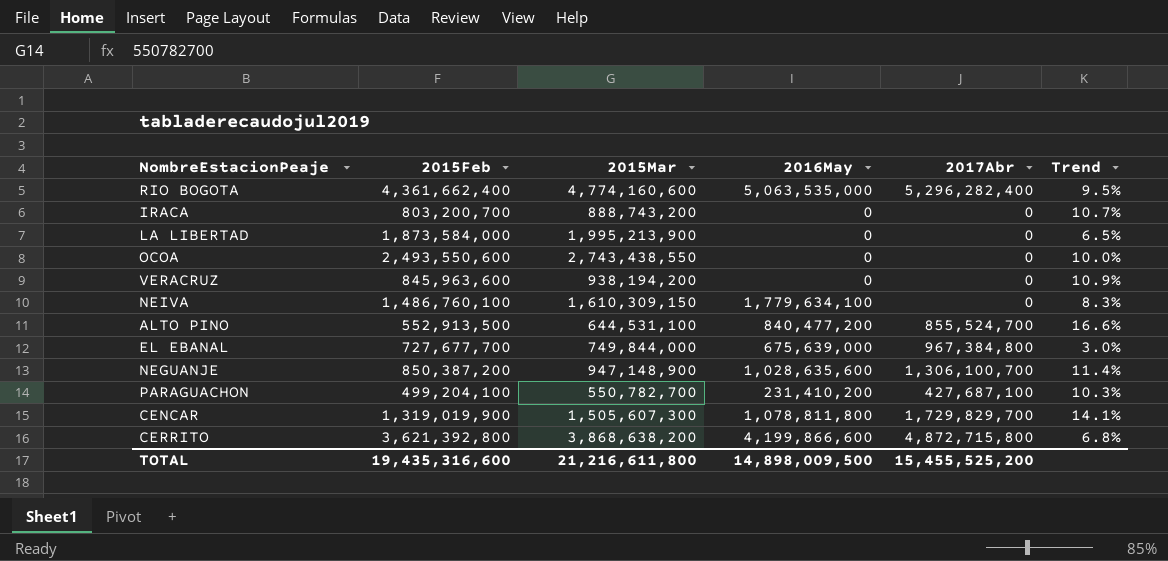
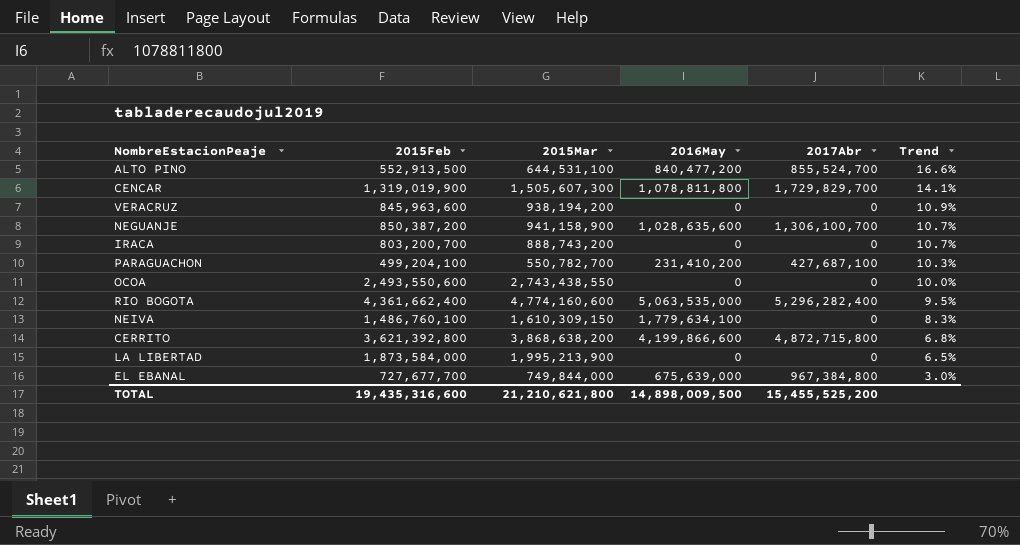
row order: none -> Trend descending
NEGUANJE | 2015Mar: 947,148,900 -> 941,158,900
NEGUANJE | Trend: 11.4% -> 10.7%
TOTAL | 2015Mar: 21,216,611,800 -> 21,210,621,800

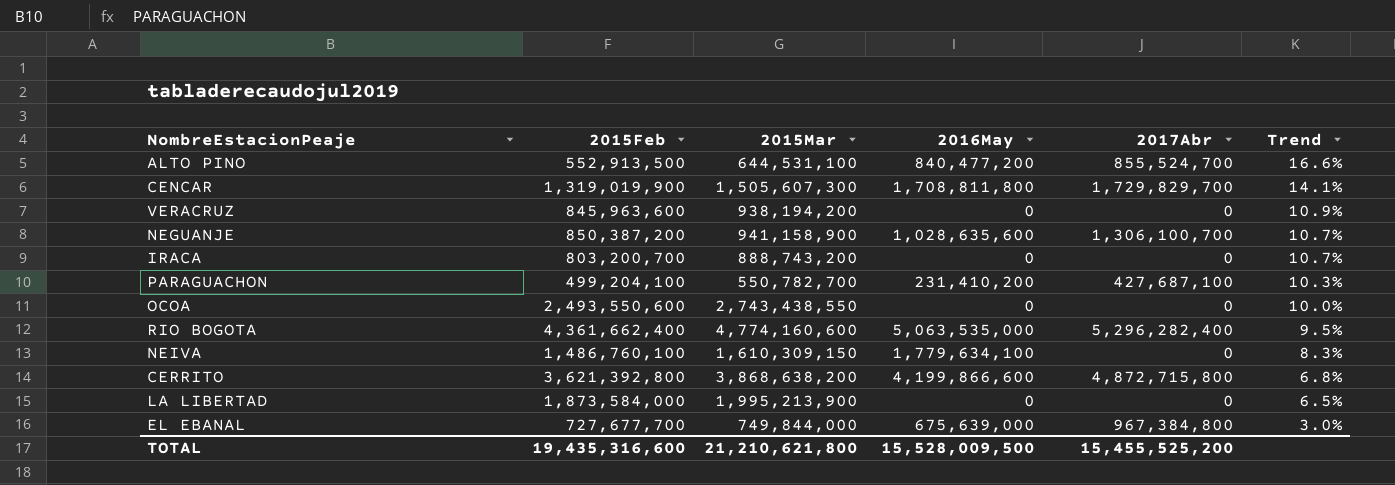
CENCAR | 2016May: 1,078,811,800 -> 1,708,811,800
TOTAL | 2016May: 14,898,009,500 -> 15,528,009,500

